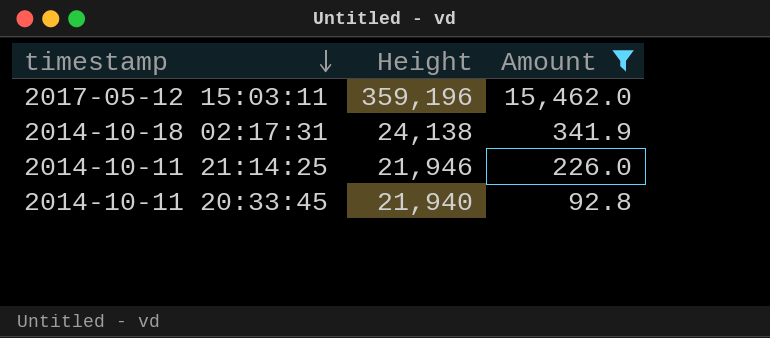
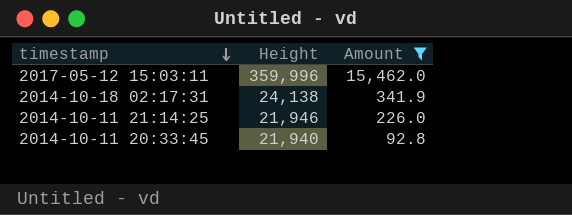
2017-05-12 15:03:11 | Height: 359,196 -> 359,996

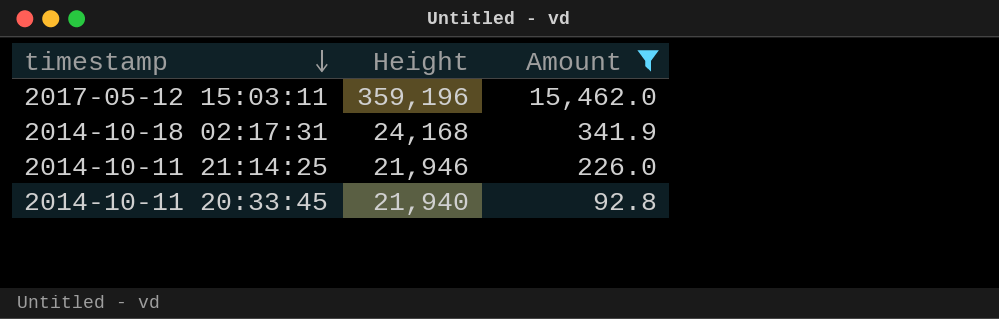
2017-05-12 15:03:11 | Height: 359,996 -> 359,196
2014-10-18 02:17:31 | Height: 24,138 -> 24,168

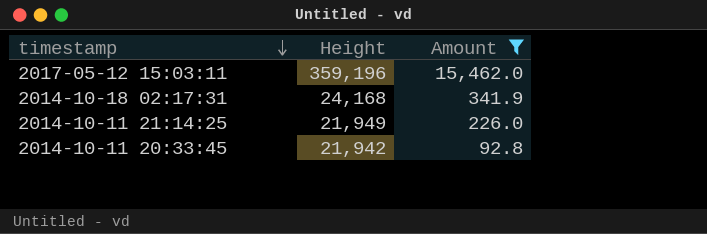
2014-10-11 21:14:25 | Height: 21,946 -> 21,949
2014-10-11 20:33:45 | Height: 21,940 -> 21,942

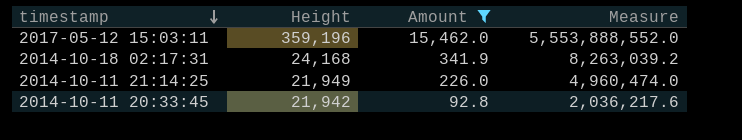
column Measure | formula: none -> [Height] * [Amount]

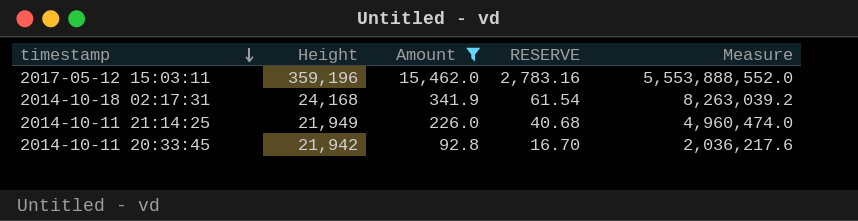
column RESERVE | formula: none -> [Amount] * 0.18

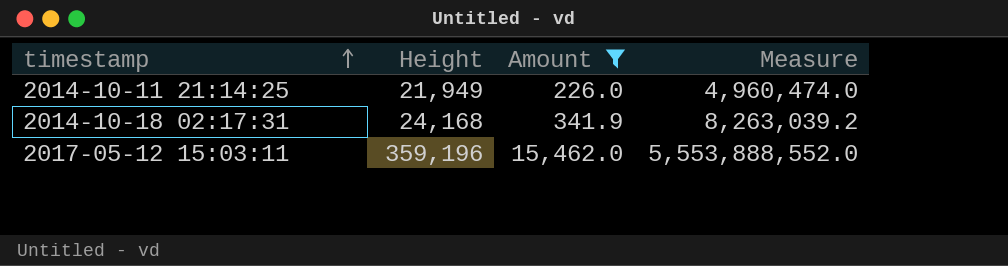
row order: timestamp descending -> timestamp ascending
column RESERVE | formula: [Amount] * 0.18 -> none
row 2014-10-11 20:33:45: 21,942 | 92.8 | 16.70 | 2,036,217.6 -> none

